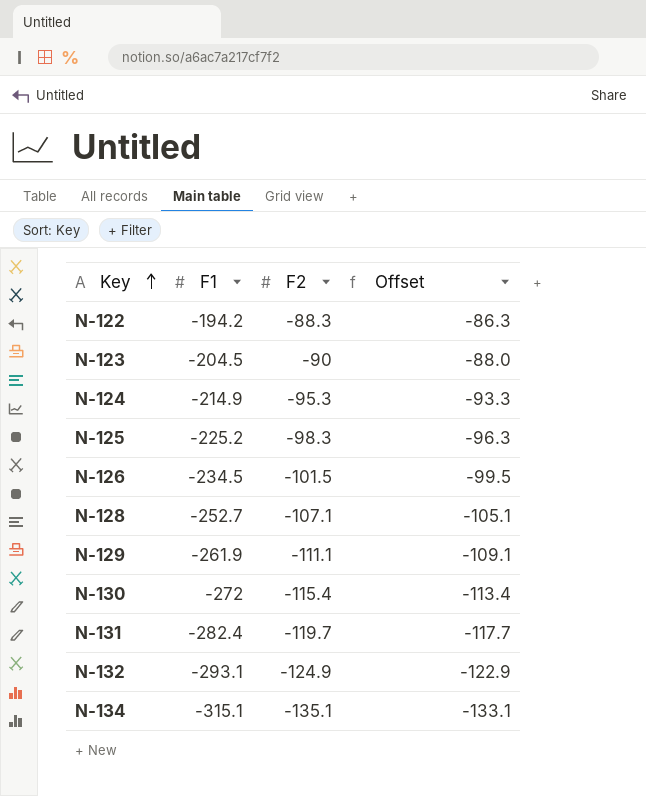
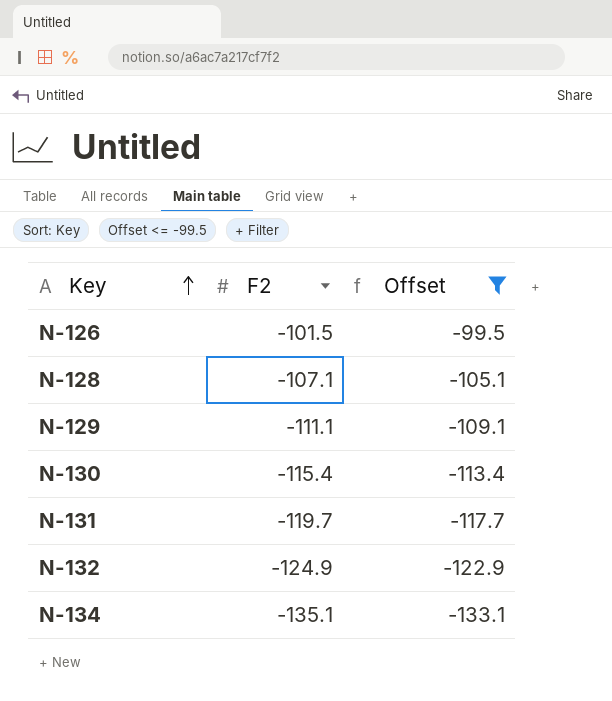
filter: none -> Offset <= -99.5
column F1 | position: 2 -> none

